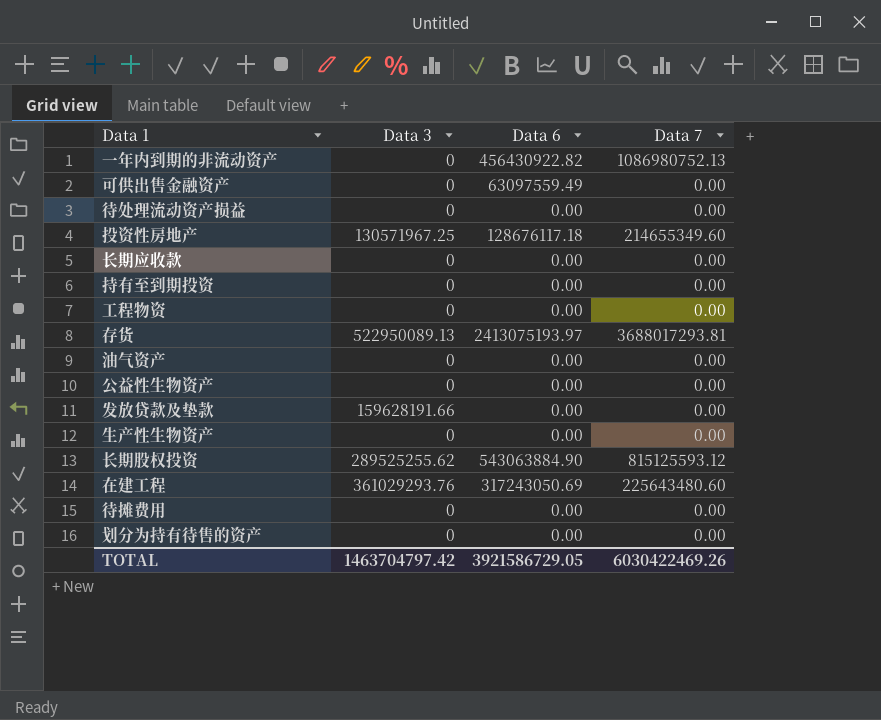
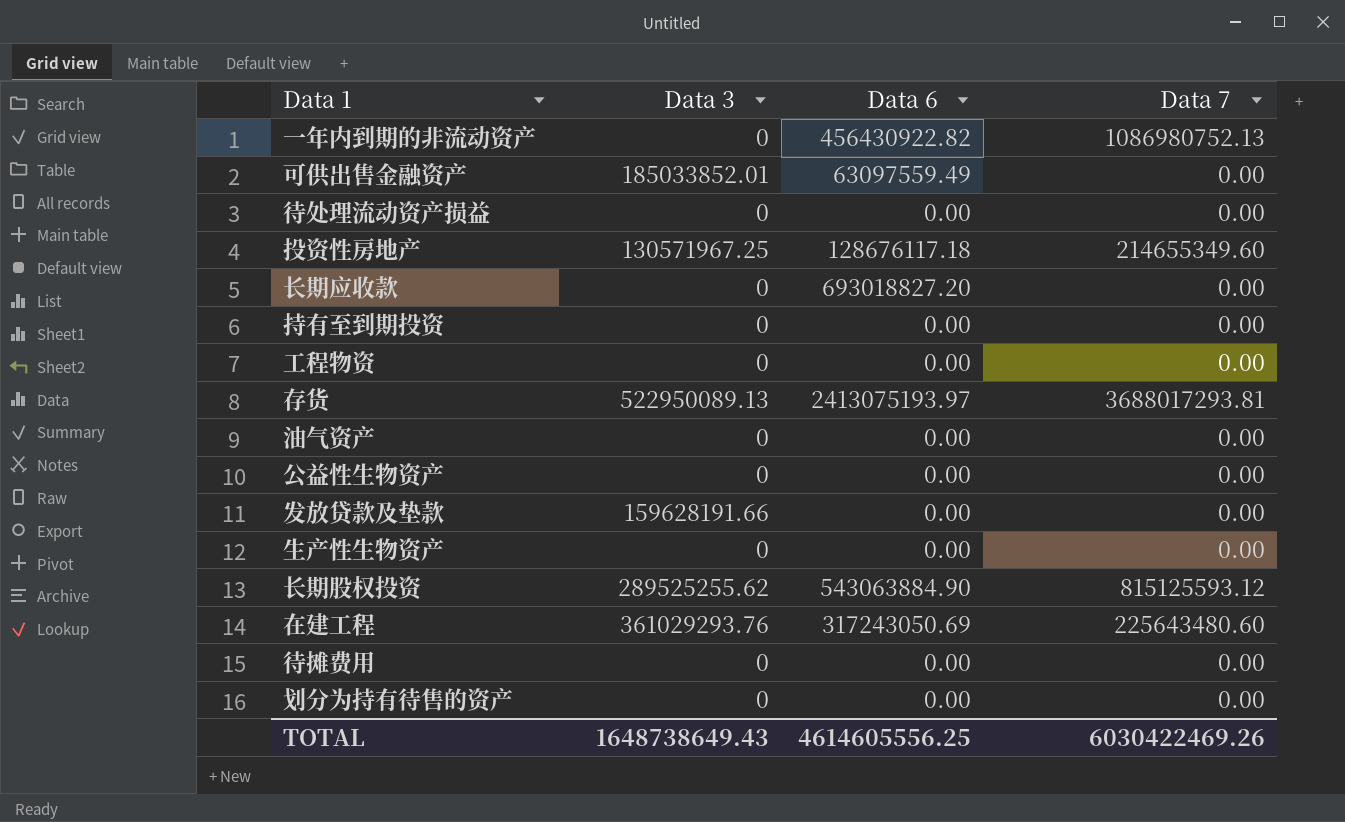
可供出售金融资产 | Data 3: 0 -> 185033852.01
长期应收款 | Data 6: 0.00 -> 693018827.20
TOTAL | Data 3: 1463704797.42 -> 1648738649.43
TOTAL | Data 6: 3921586729.05 -> 4614605556.25

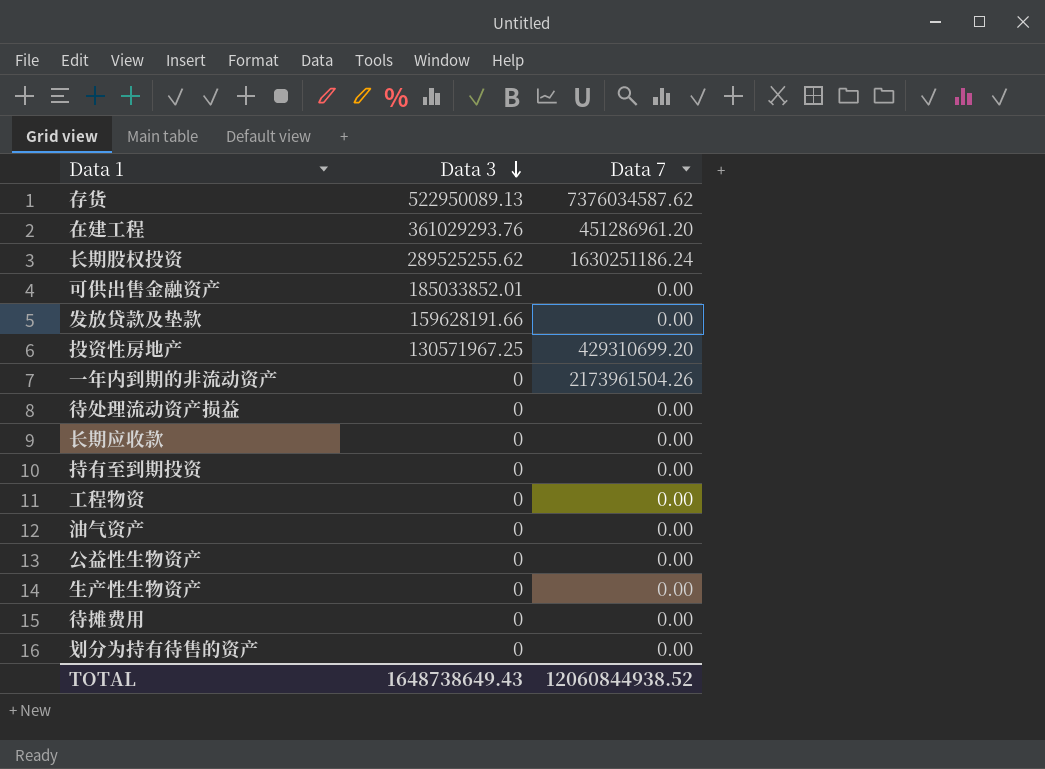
row order: none -> Data 3 descending
column Data 6 | position: 3 -> none
存货 | Data 7: 3688017293.81 -> 7376034587.62
在建工程 | Data 7: 225643480.60 -> 451286961.20
长期股权投资 | Data 7: 815125593.12 -> 1630251186.24
投资性房地产 | Data 7: 214655349.60 -> 429310699.20
一年内到期的非流动资产 | Data 7: 1086980752.13 -> 2173961504.26
TOTAL | Data 7: 6030422469.26 -> 12060844938.52

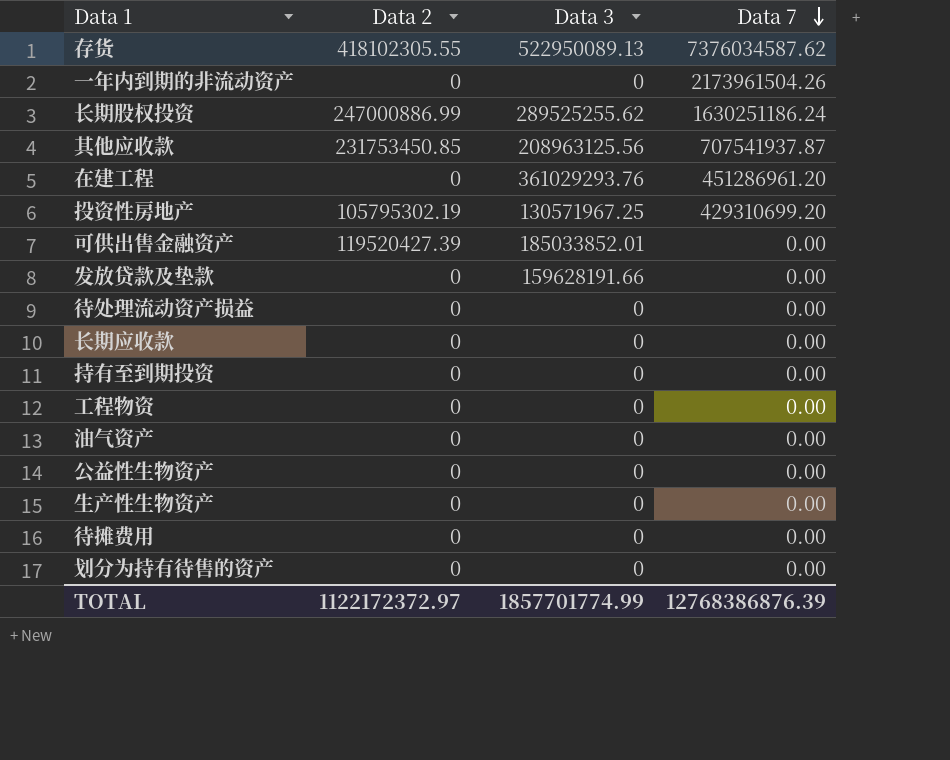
row order: Data 3 descending -> Data 7 descending
column Data 2 | position: none -> 2
row 其他应收款: none -> 231753450.85 | 208963125.56 | 707541937.87
TOTAL | Data 3: 1648738649.43 -> 1857701774.99
TOTAL | Data 7: 12060844938.52 -> 12768386876.39

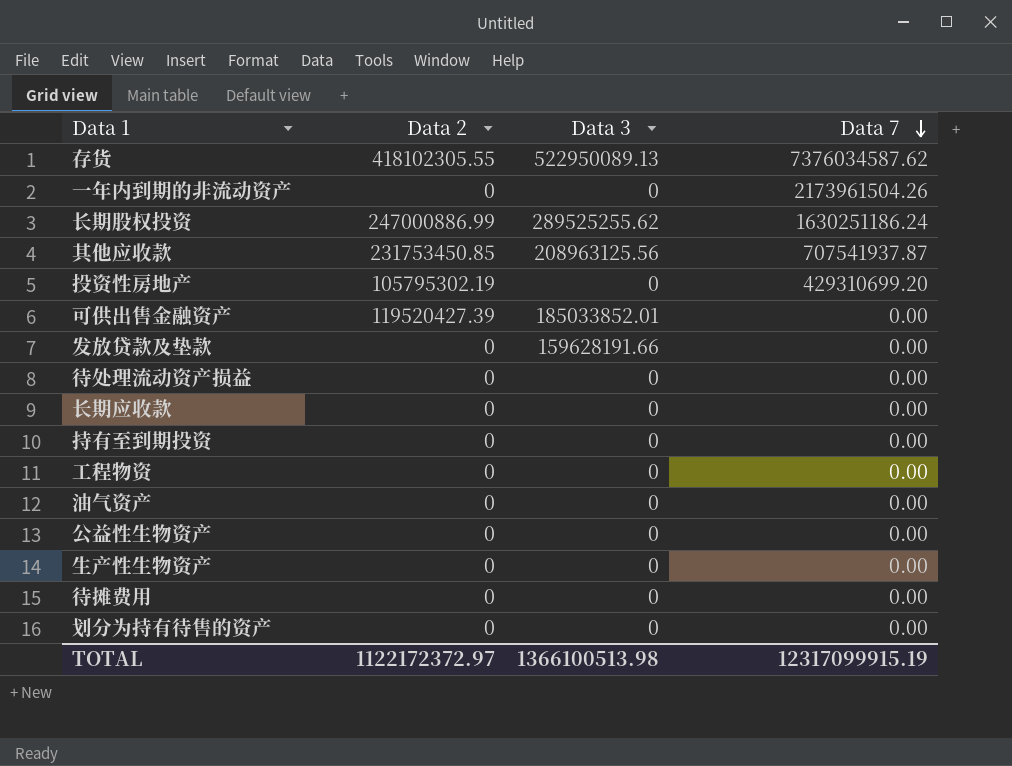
row 在建工程: 0 | 361029293.76 | 451286961.20 -> none
投资性房地产 | Data 3: 130571967.25 -> 0
TOTAL | Data 3: 1857701774.99 -> 1366100513.98
TOTAL | Data 7: 12768386876.39 -> 12317099915.19

